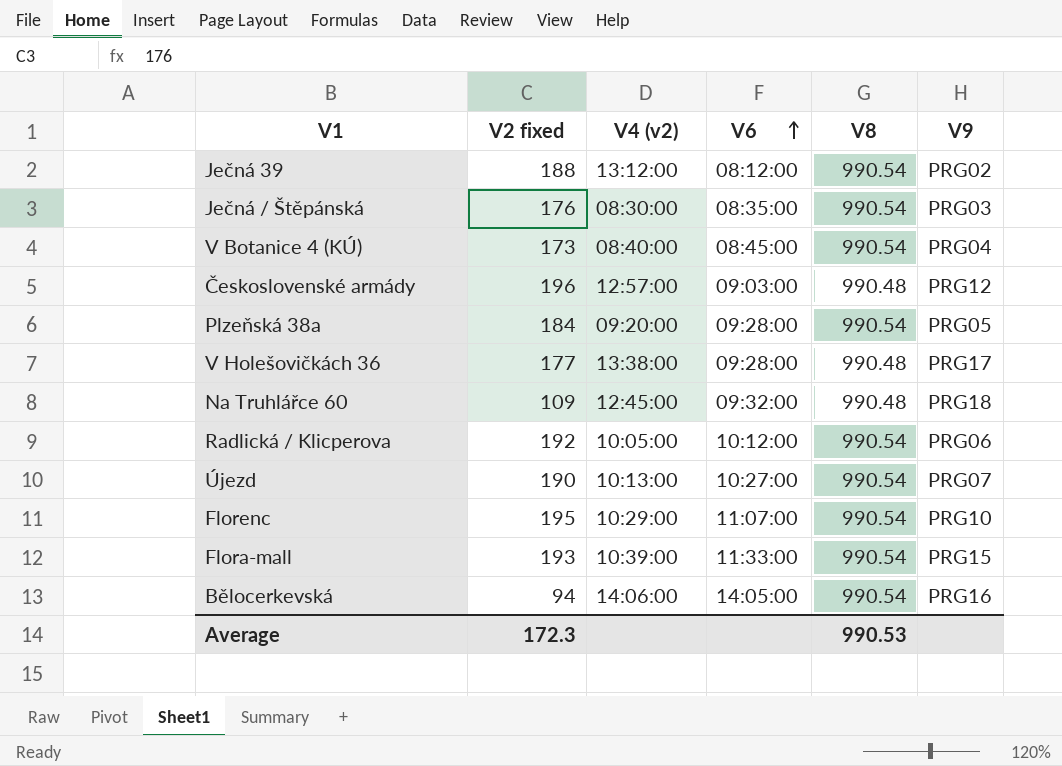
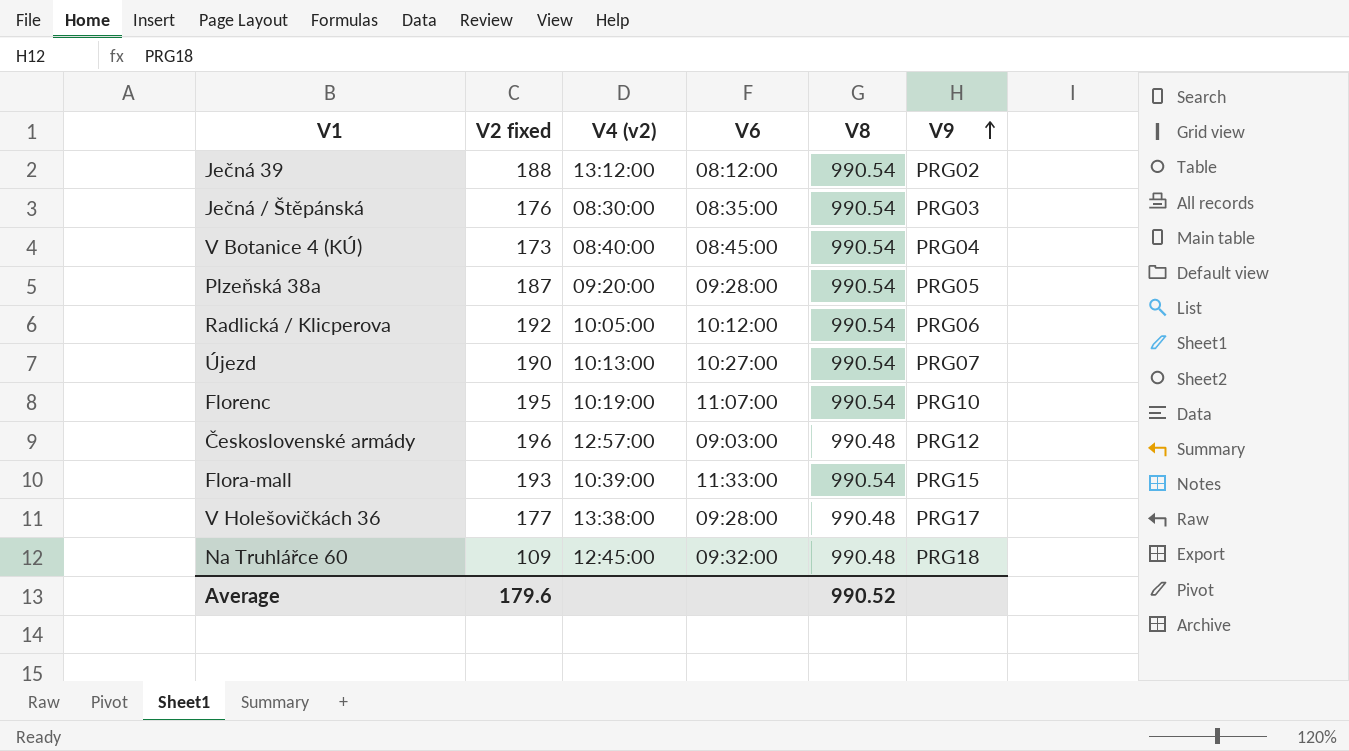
row order: V6 ascending -> V9 ascending
row Bělocerkevská: 94 | 14:06:00 | 14:05:00 | 990.54 | PRG16 -> none
Plzeňská 38a | V2 fixed: 184 -> 187
Florenc | V4 (v2): 10:29:00 -> 10:19:00
Average | V2 fixed: 172.3 -> 179.6
Average | V8: 990.53 -> 990.52

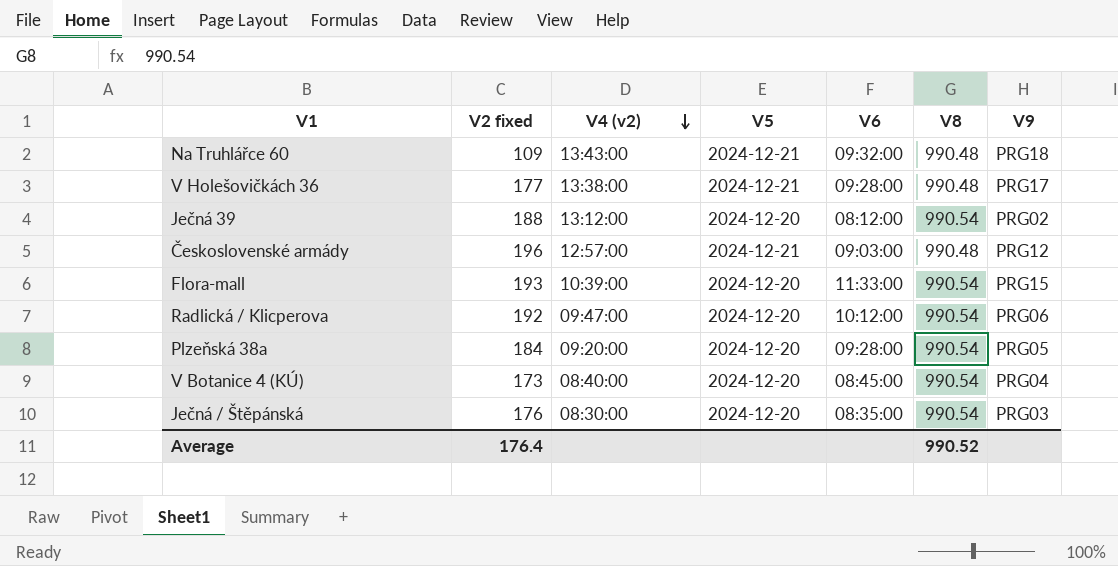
row order: V9 ascending -> V4 (v2) descending
column V5 | position: none -> 4
row Újezd: 190 | 10:13:00 | 10:27:00 | 990.54 | PRG07 -> none
row Florenc: 195 | 10:19:00 | 11:07:00 | 990.54 | PRG10 -> none
Na Truhlářce 60 | V4 (v2): 12:45:00 -> 13:43:00
Radlická / Klicperova | V4 (v2): 10:05:00 -> 09:47:00
Plzeňská 38a | V2 fixed: 187 -> 184
Average | V2 fixed: 179.6 -> 176.4

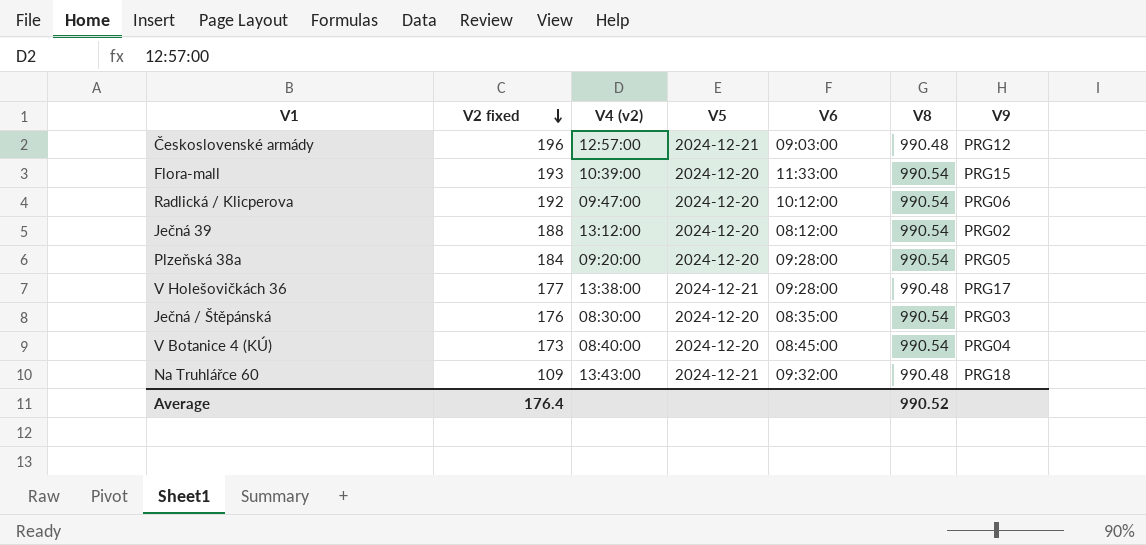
row order: V4 (v2) descending -> V2 fixed descending

